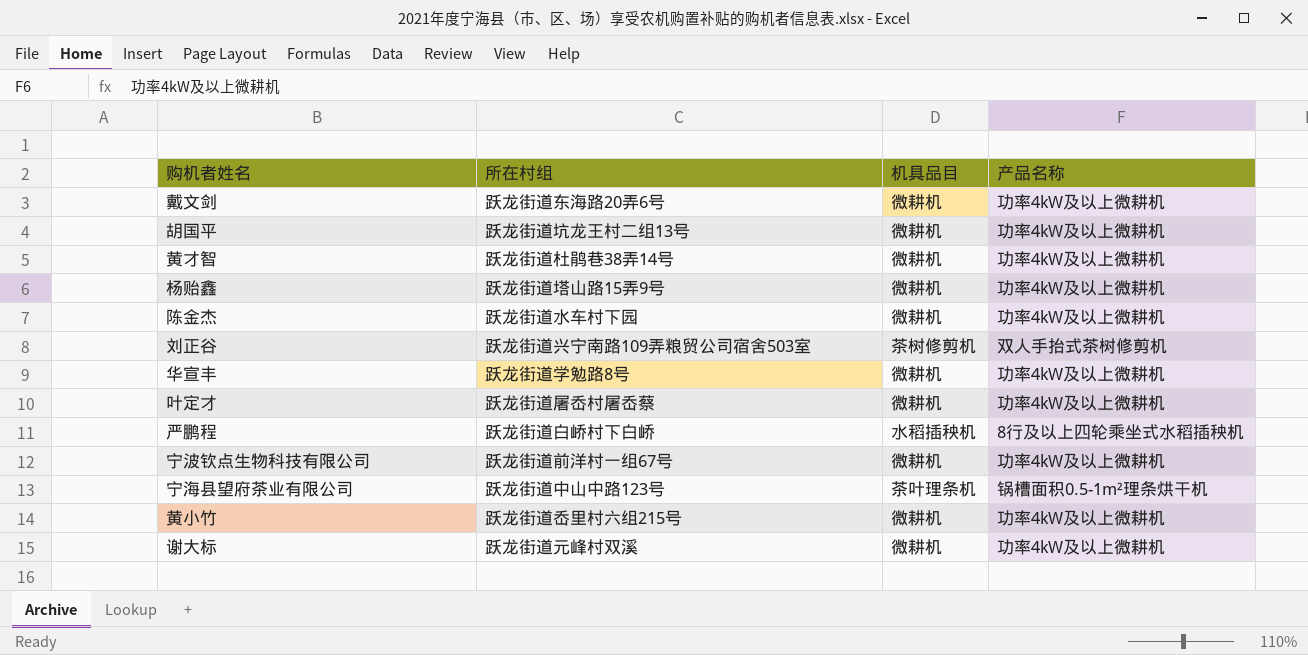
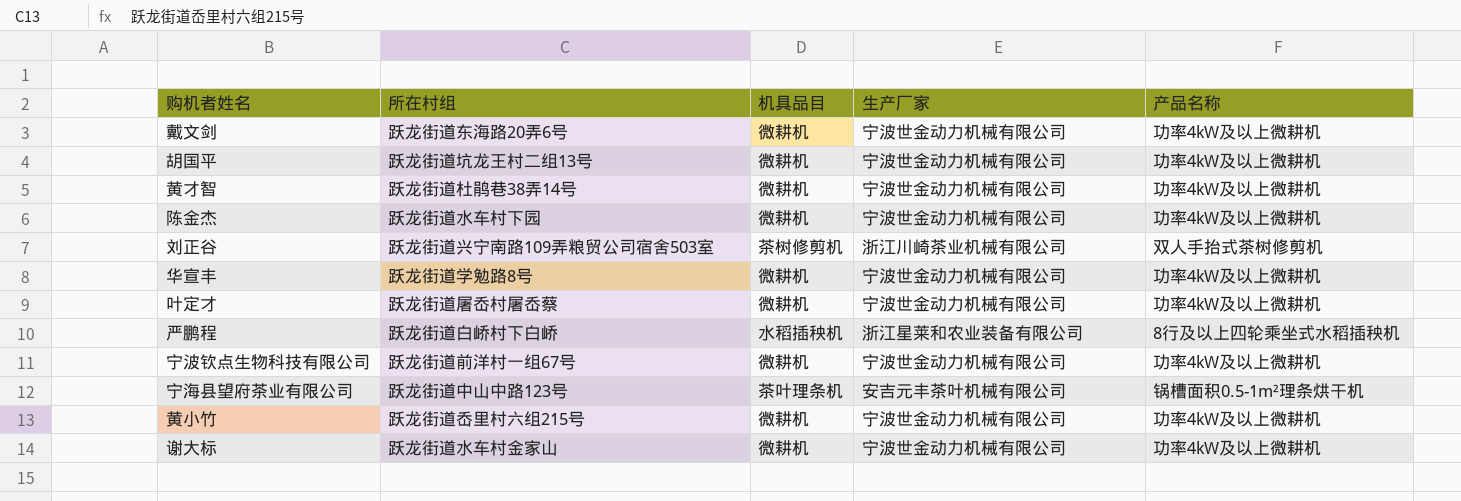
column 生产厂家 | position: none -> 4
row 杨贻鑫: 跃龙街道塔山路15弄9号 | 微耕机 | 功率4kW及以上微耕机 -> none
谢大标 | 所在村组: 跃龙街道元峰村双溪 -> 跃龙街道水车村金家山

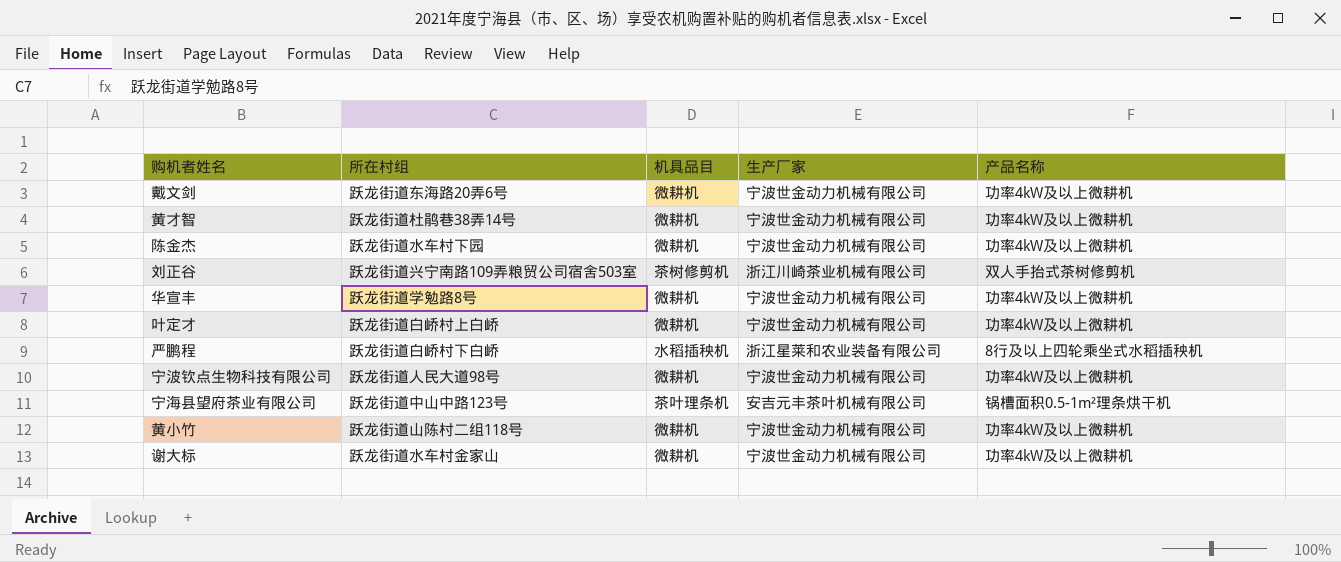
row 胡国平: 跃龙街道坑龙王村二组13号 | 微耕机 | 宁波世金动力机械有限公司 | 功率4kW及以上微耕机 -> none
叶定才 | 所在村组: 跃龙街道屠岙村屠岙蔡 -> 跃龙街道白峤村上白峤
宁波钦点生物科技有限公司 | 所在村组: 跃龙街道前洋村一组67号 -> 跃龙街道人民大道98号
黄小竹 | 所在村组: 跃龙街道岙里村六组215号 -> 跃龙街道山陈村二组118号

